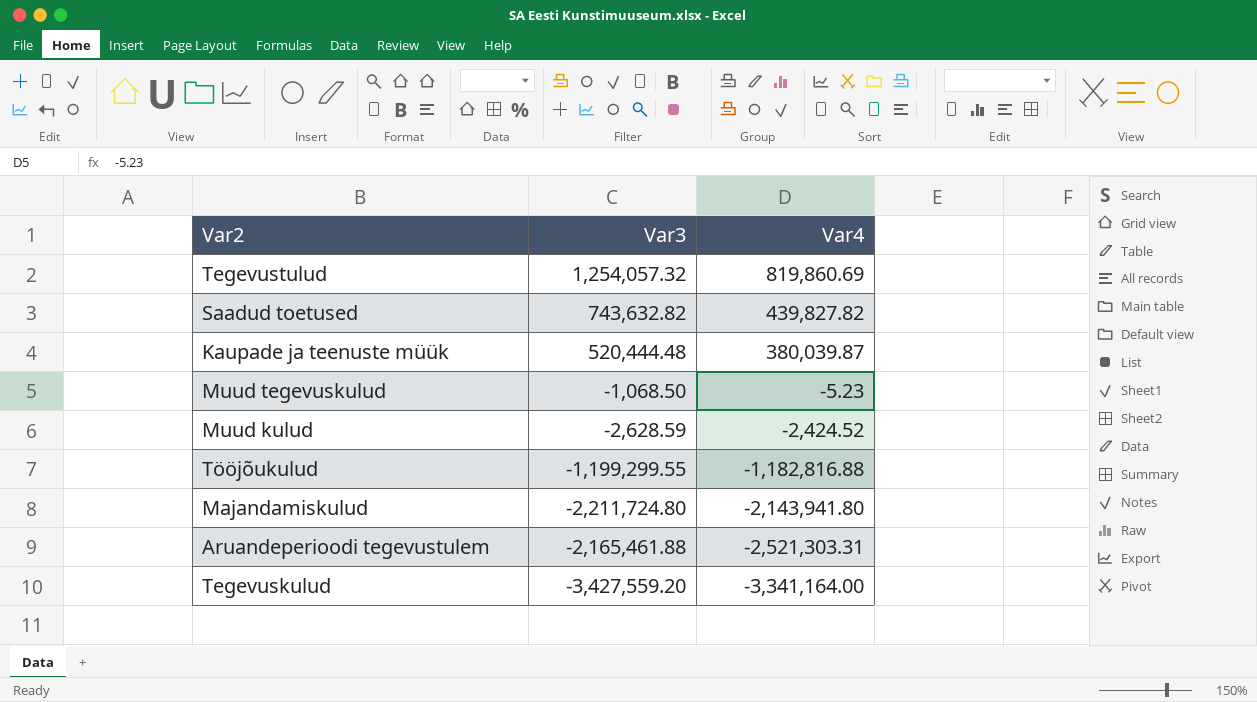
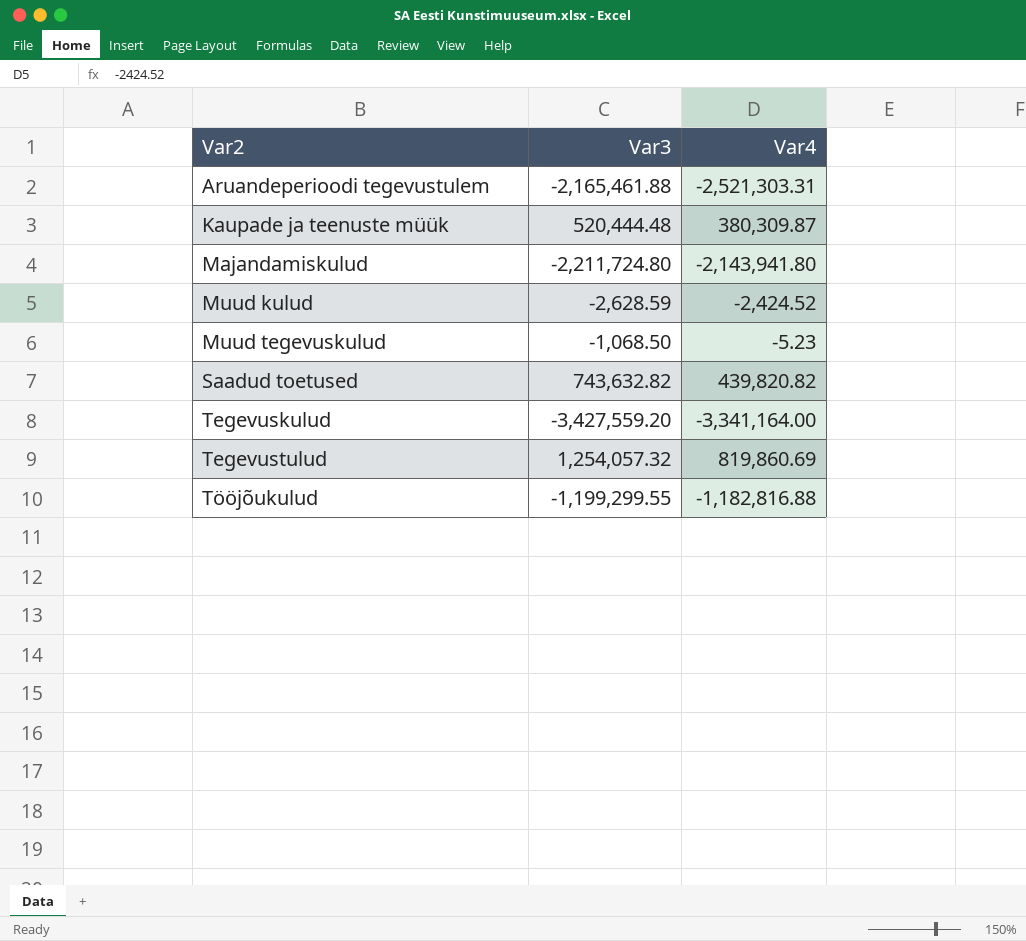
row order: Var4 descending -> Var2 ascending
Kaupade ja teenuste müük | Var4: 380,039.87 -> 380,309.87
Saadud toetused | Var4: 439,827.82 -> 439,820.82

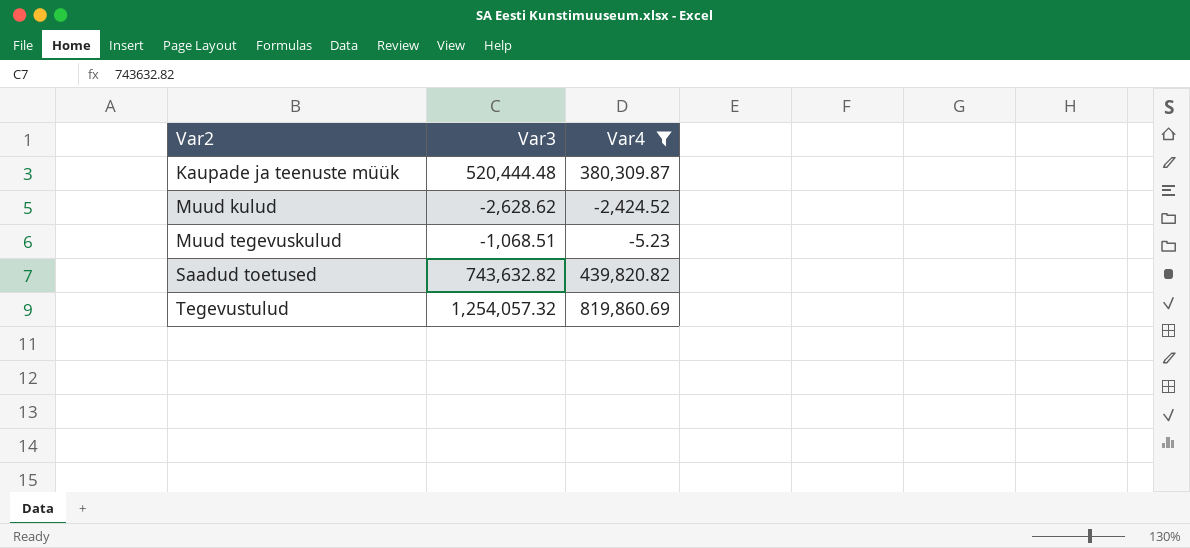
filter: none -> Var4 >= -2,424.52
Muud kulud | Var3: -2,628.59 -> -2,628.62
Muud tegevuskulud | Var3: -1,068.50 -> -1,068.51

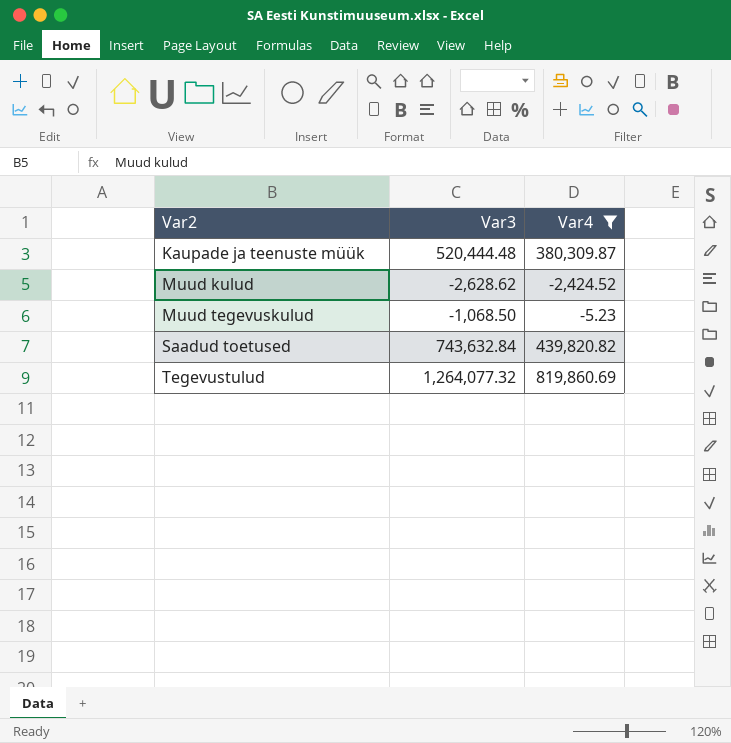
Muud tegevuskulud | Var3: -1,068.51 -> -1,068.50
Saadud toetused | Var3: 743,632.82 -> 743,632.84
Tegevustulud | Var3: 1,254,057.32 -> 1,264,077.32

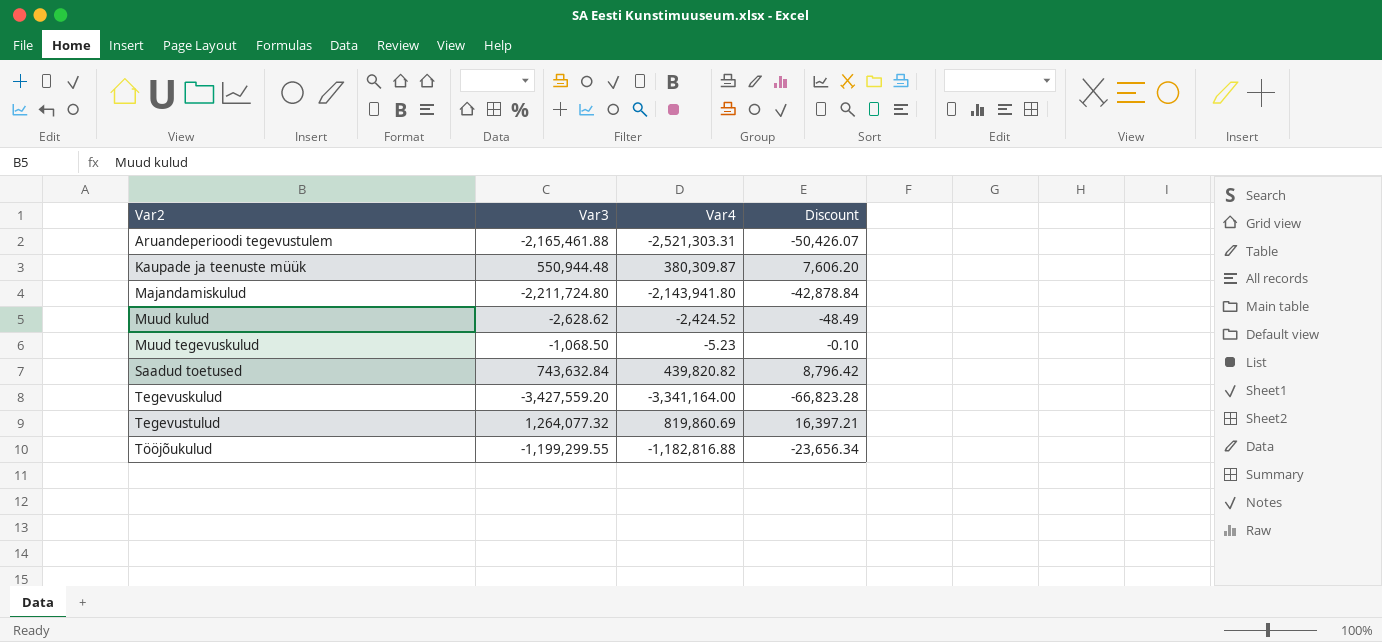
filter: Var4 >= -2,424.52 -> none
column Discount | formula: none -> [Var4] * 0.02
Kaupade ja teenuste müük | Var3: 520,444.48 -> 550,944.48

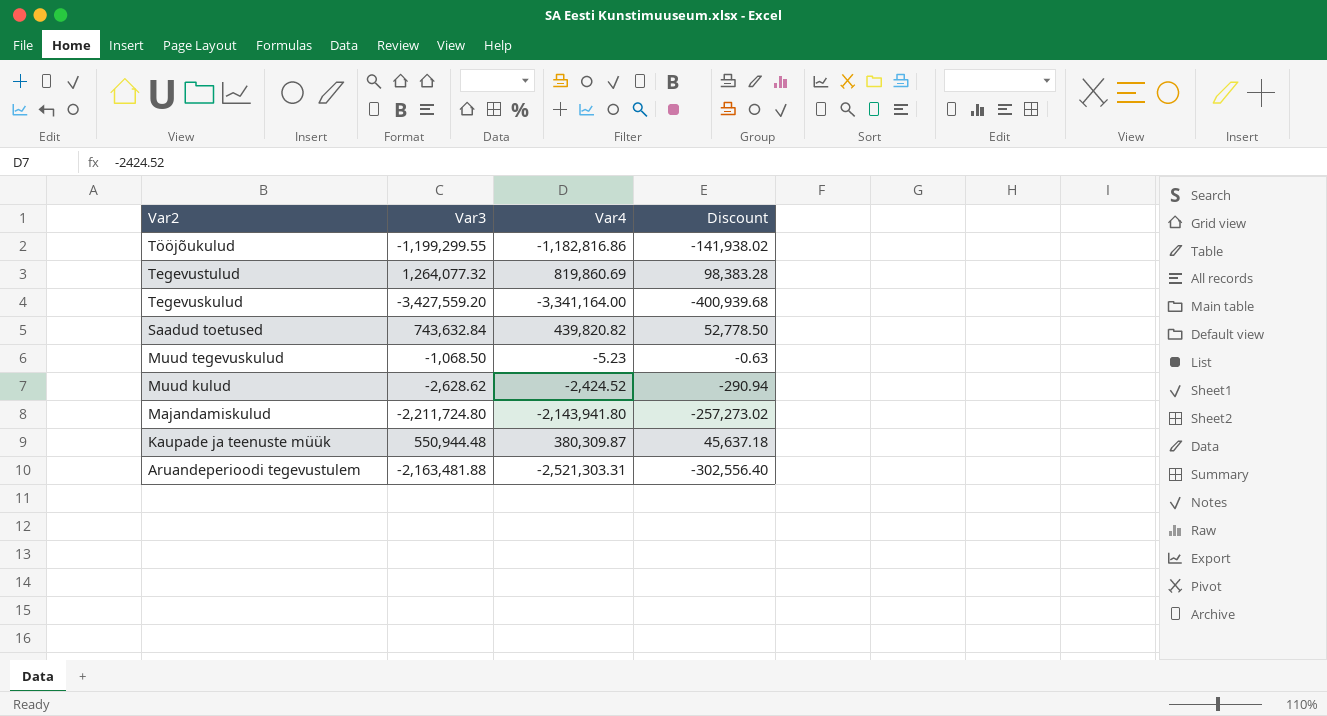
row order: Var2 ascending -> Var2 descending
column Discount | formula: [Var4] * 0.02 -> [Var4] * 0.12
Tööjõukulud | Var4: -1,182,816.88 -> -1,182,816.86
Aruandeperioodi tegevustulem | Var3: -2,165,461.88 -> -2,163,481.88

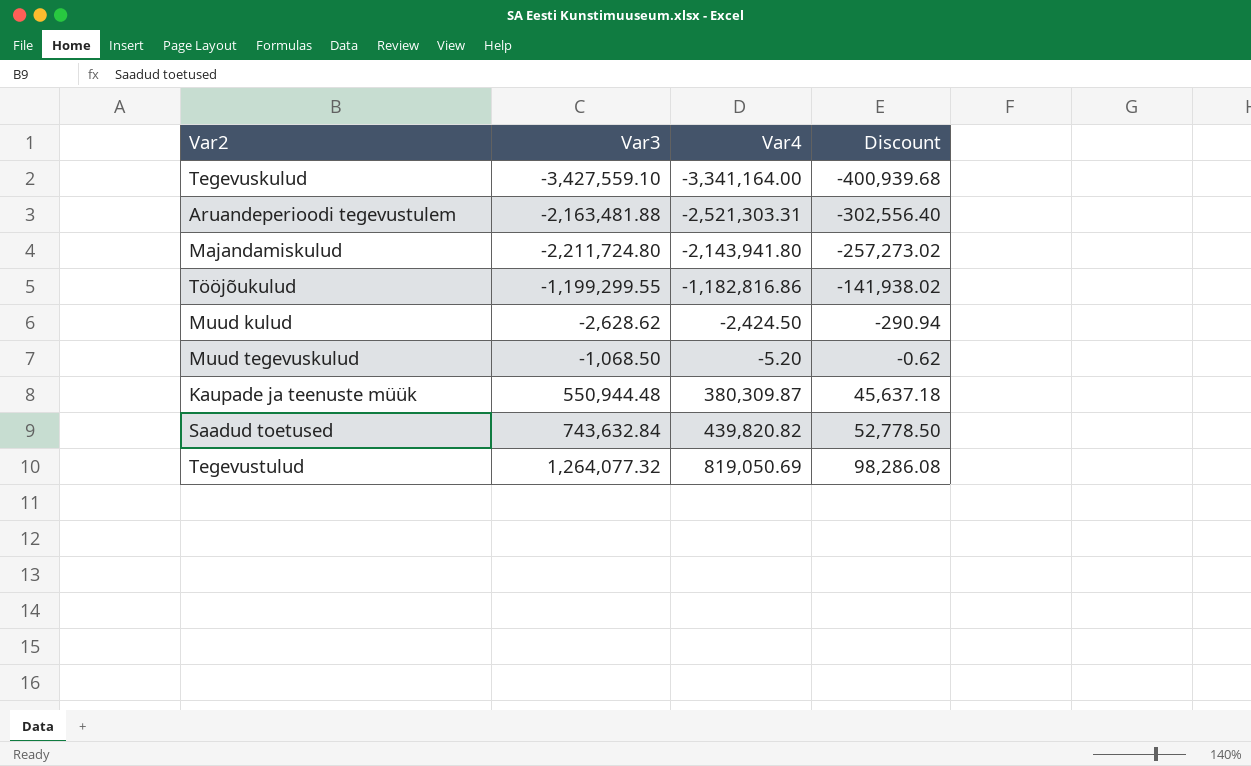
row order: Var2 descending -> Var4 ascending
Tegevuskulud | Var3: -3,427,559.20 -> -3,427,559.10
Muud kulud | Var4: -2,424.52 -> -2,424.50
Muud tegevuskulud | Var4: -5.23 -> -5.20
Muud tegevuskulud | Discount: -0.63 -> -0.62
Tegevustulud | Var4: 819,860.69 -> 819,050.69
Tegevustulud | Discount: 98,383.28 -> 98,286.08

